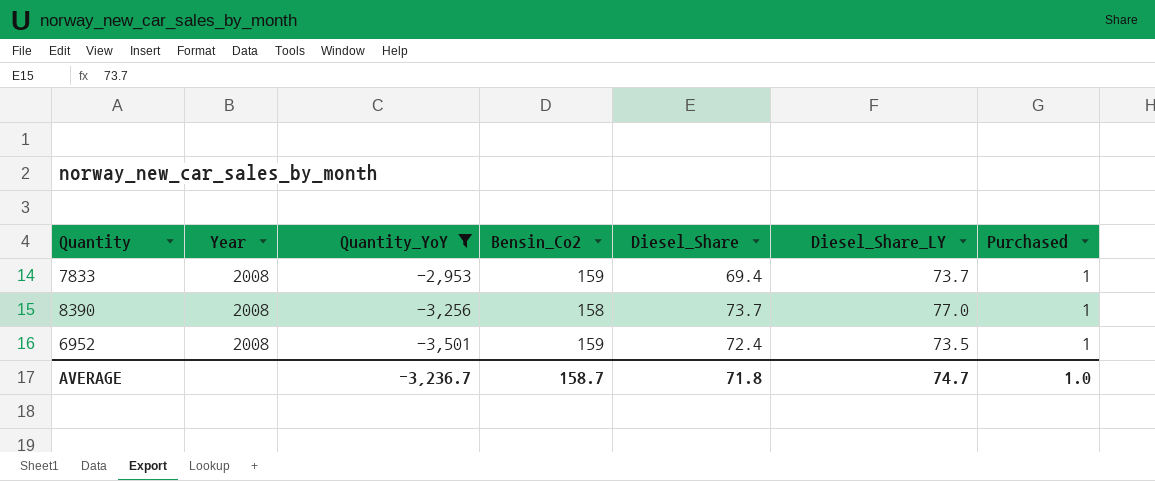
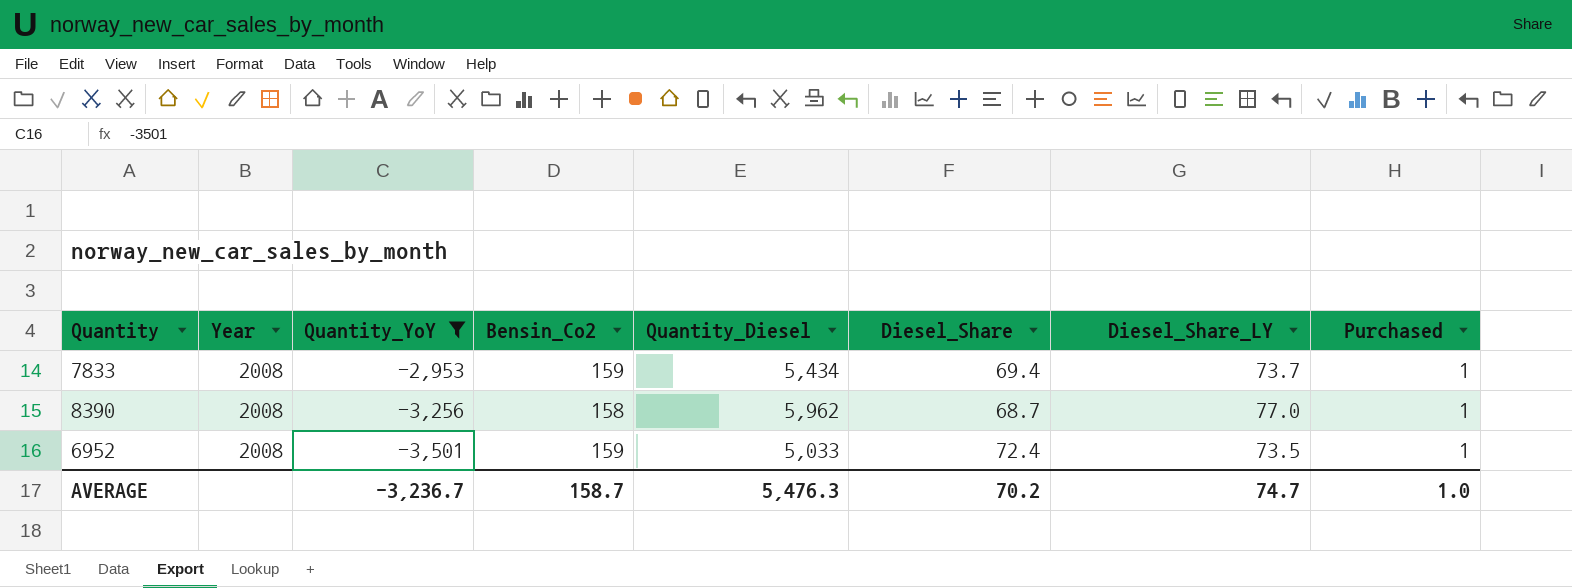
column Quantity_Diesel | position: none -> 5
8390 | Diesel_Share: 73.7 -> 68.7
AVERAGE | Diesel_Share: 71.8 -> 70.2

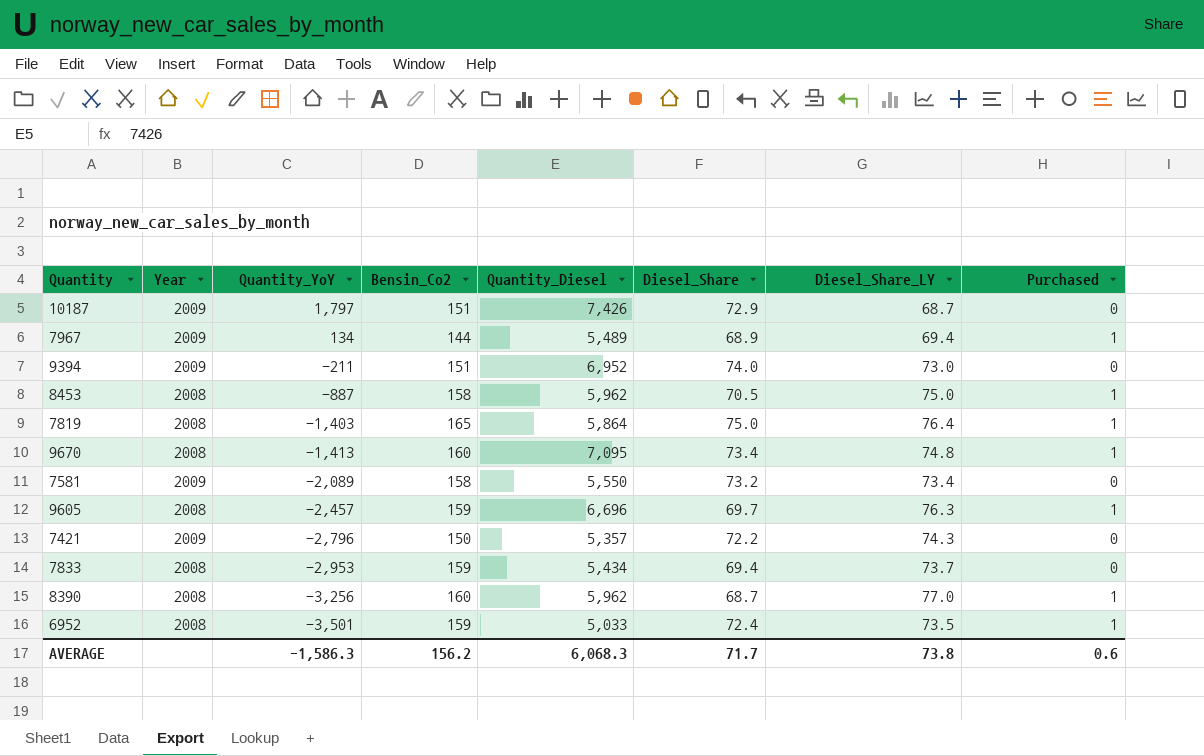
filter: Quantity_YoY <= -2,953 -> none
7833 | Purchased: 1 -> 0
8390 | Bensin_Co2: 158 -> 160
AVERAGE | Quantity_YoY: -3,236.7 -> -1,586.3
AVERAGE | Bensin_Co2: 158.7 -> 156.2
AVERAGE | Quantity_Diesel: 5,476.3 -> 6,068.3
AVERAGE | Diesel_Share: 70.2 -> 71.7
AVERAGE | Diesel_Share_LY: 74.7 -> 73.8
AVERAGE | Purchased: 1.0 -> 0.6

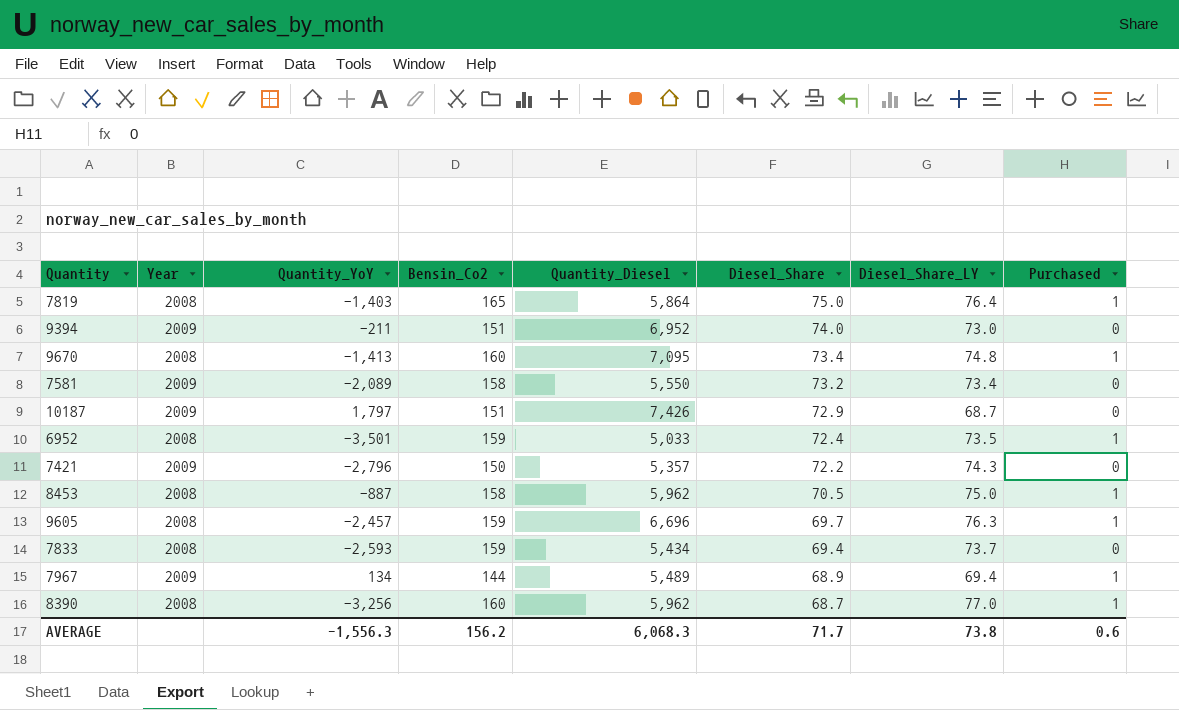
row order: Quantity_YoY descending -> Diesel_Share descending
7833 | Quantity_YoY: -2,953 -> -2,593
AVERAGE | Quantity_YoY: -1,586.3 -> -1,556.3

